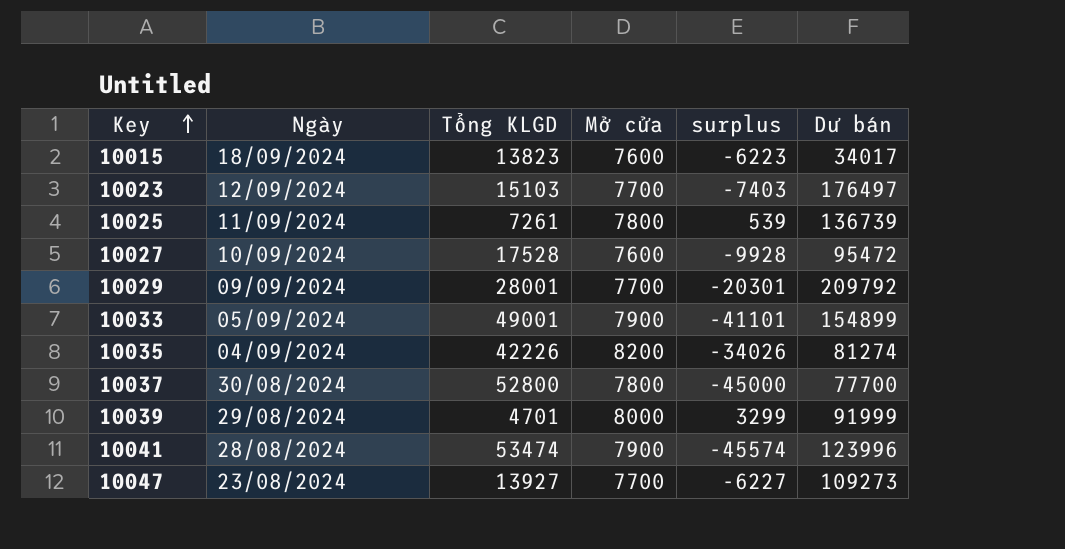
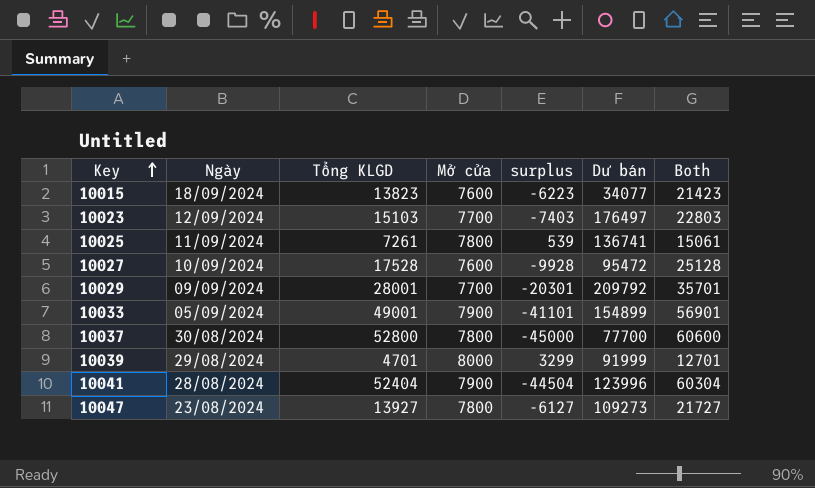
column Both | formula: none -> [Tổng KLGD] + [Mở cửa]
row 10035: 04/09/2024 | 42226 | 8200 | -34026 | 81274 -> none
10015 | Dư bán: 34017 -> 34077
10025 | Dư bán: 136739 -> 136741
10041 | Tổng KLGD: 53474 -> 52404
10041 | surplus: -45574 -> -44504
10047 | Mở cửa: 7700 -> 7800
10047 | surplus: -6227 -> -6127

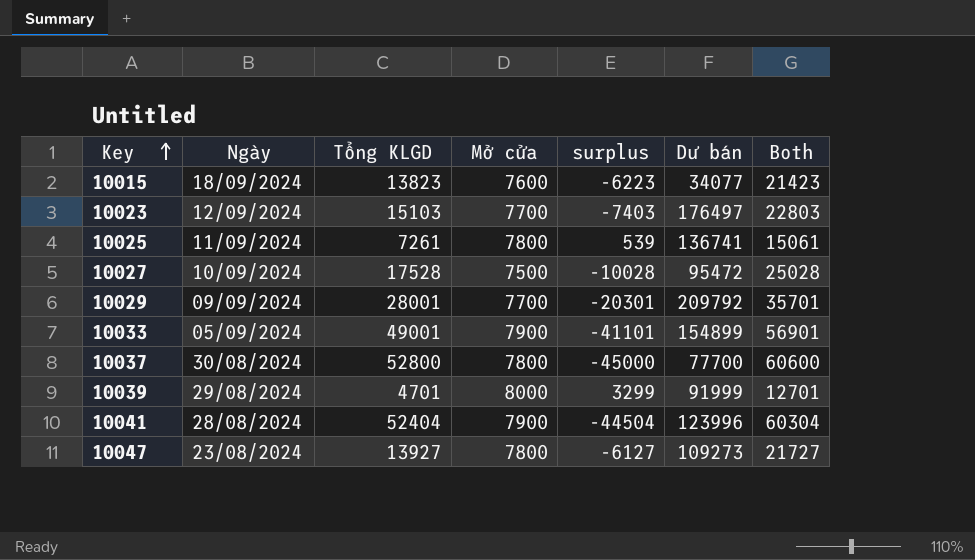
10027 | Mở cửa: 7600 -> 7500
10027 | surplus: -9928 -> -10028
10027 | Both: 25128 -> 25028

